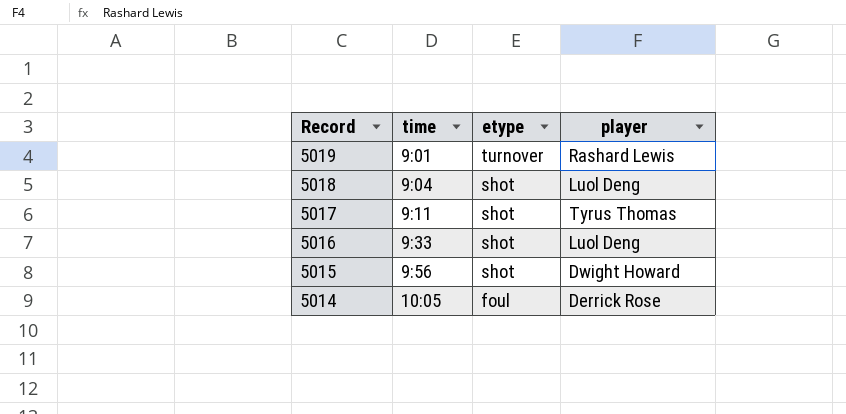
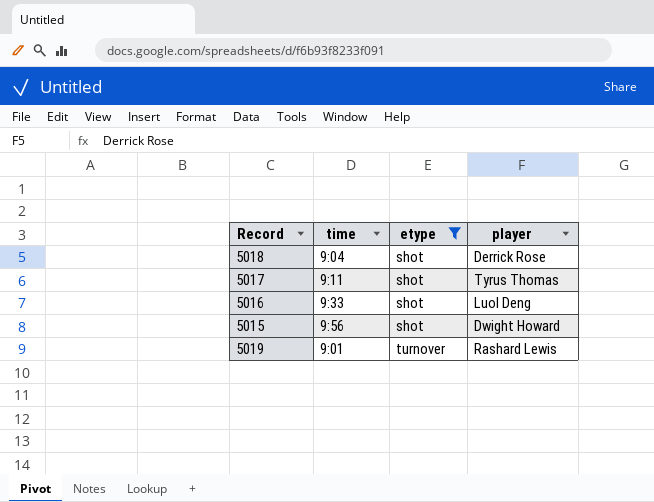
filter: none -> etype != foul
row order: Record descending -> etype ascending
5018 | player: Luol Deng -> Derrick Rose

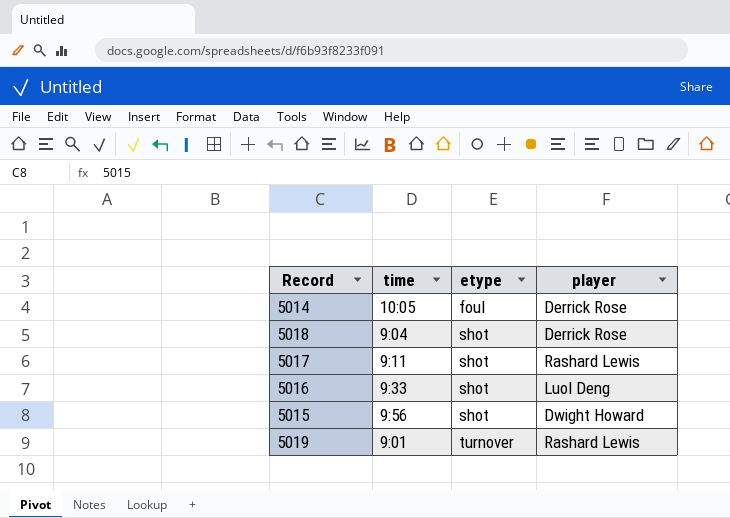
filter: etype != foul -> none
5017 | player: Tyrus Thomas -> Rashard Lewis

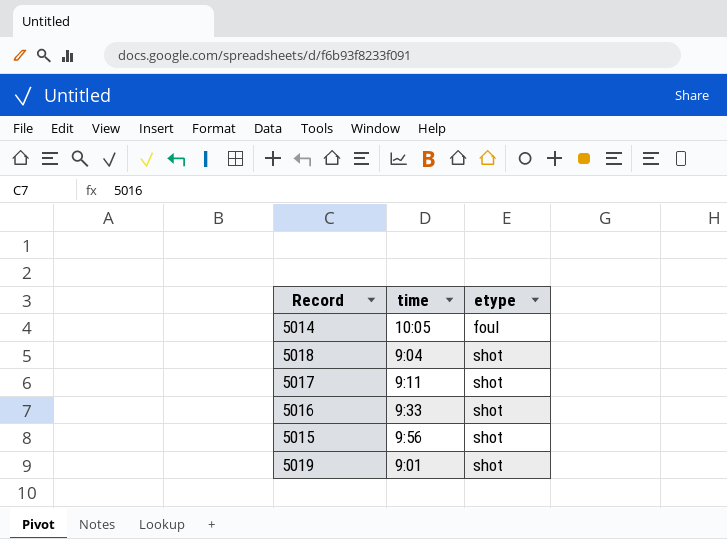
column player | position: 4 -> none
5019 | etype: turnover -> shot

